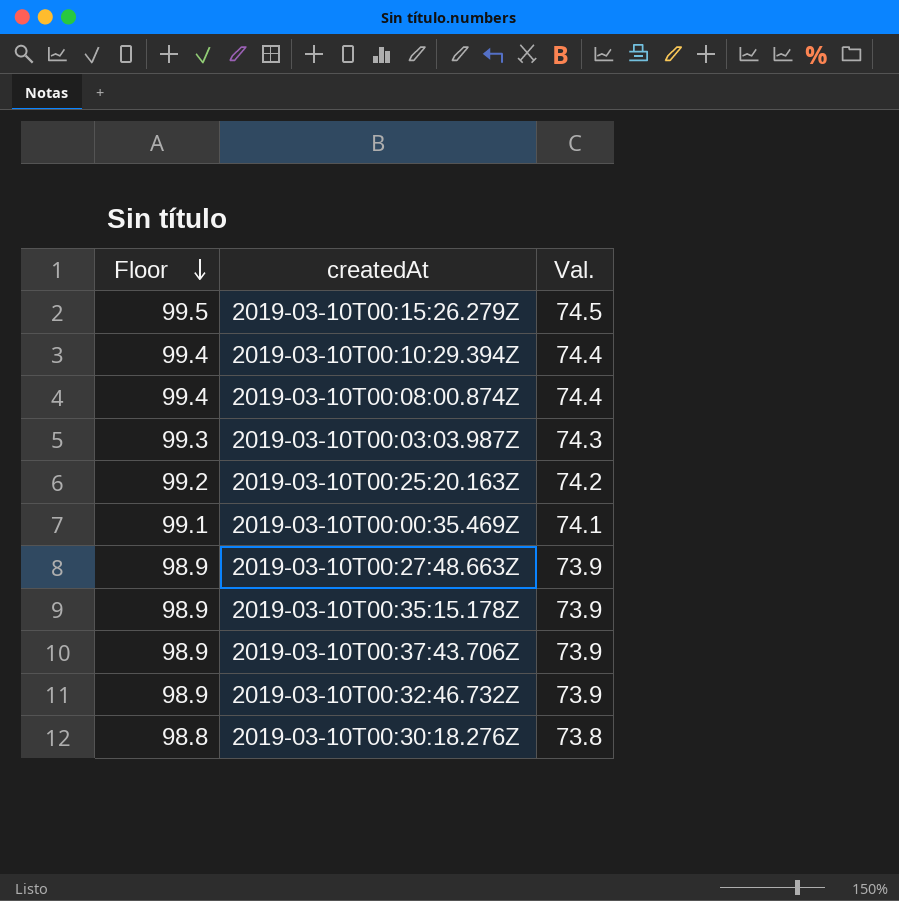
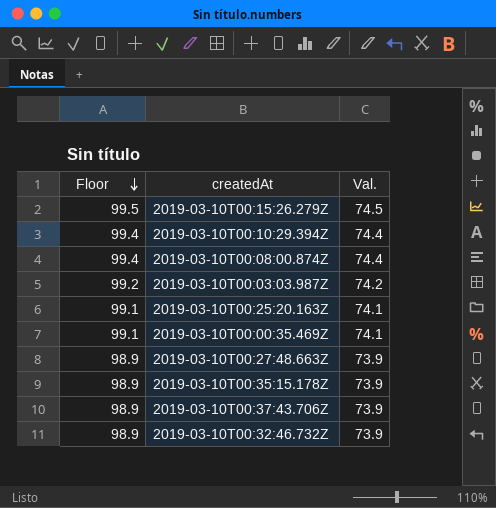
row 2019-03-10T00:30:18.276Z: 98.8 | 73.8 -> none
2019-03-10T00:03:03.987Z | Floor: 99.3 -> 99.2
2019-03-10T00:03:03.987Z | Val.: 74.3 -> 74.2
2019-03-10T00:25:20.163Z | Floor: 99.2 -> 99.1
2019-03-10T00:25:20.163Z | Val.: 74.2 -> 74.1

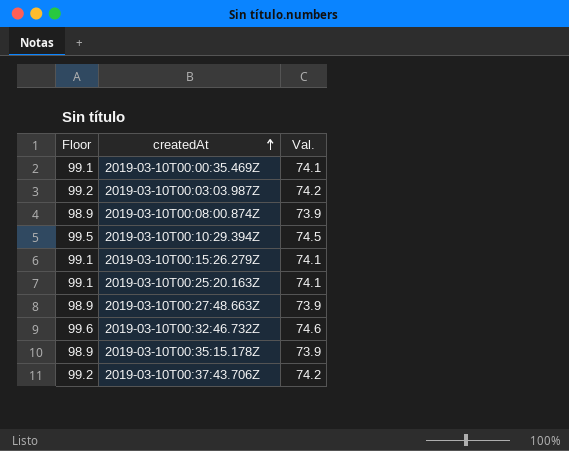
row order: Floor descending -> createdAt ascending
2019-03-10T00:08:00.874Z | Floor: 99.4 -> 98.9
2019-03-10T00:08:00.874Z | Val.: 74.4 -> 73.9
2019-03-10T00:10:29.394Z | Floor: 99.4 -> 99.5
2019-03-10T00:10:29.394Z | Val.: 74.4 -> 74.5
2019-03-10T00:15:26.279Z | Floor: 99.5 -> 99.1
2019-03-10T00:15:26.279Z | Val.: 74.5 -> 74.1
2019-03-10T00:32:46.732Z | Floor: 98.9 -> 99.6
2019-03-10T00:32:46.732Z | Val.: 73.9 -> 74.6
2019-03-10T00:37:43.706Z | Floor: 98.9 -> 99.2
2019-03-10T00:37:43.706Z | Val.: 73.9 -> 74.2

